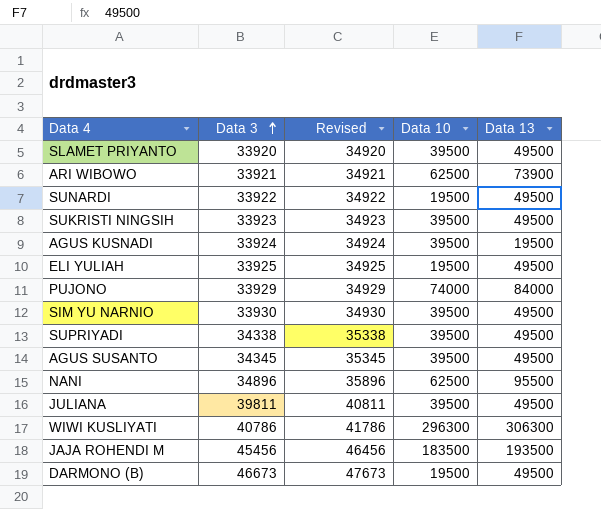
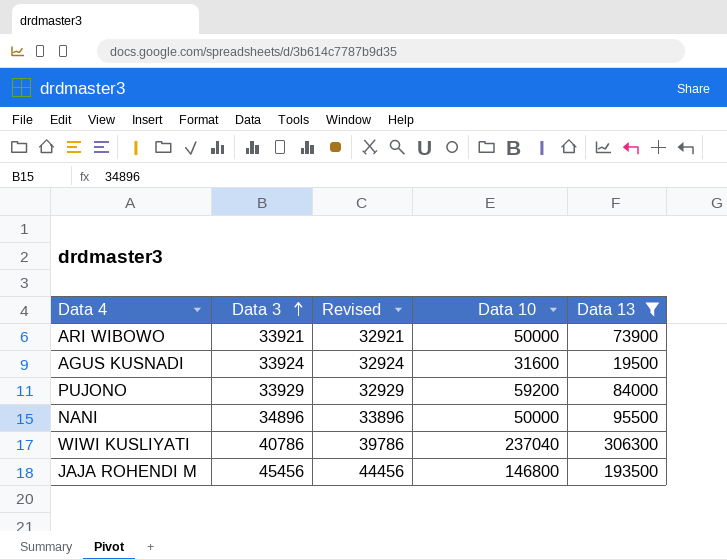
filter: none -> Data 13 != 49500
column Revised | formula: [Data 3] + 1000 -> [Data 3] - 1000
ARI WIBOWO | Data 10: 62500 -> 50000
AGUS KUSNADI | Data 10: 39500 -> 31600
PUJONO | Data 10: 74000 -> 59200
NANI | Data 10: 62500 -> 50000
WIWI KUSLIYATI | Data 10: 296300 -> 237040
JAJA ROHENDI M | Data 10: 183500 -> 146800

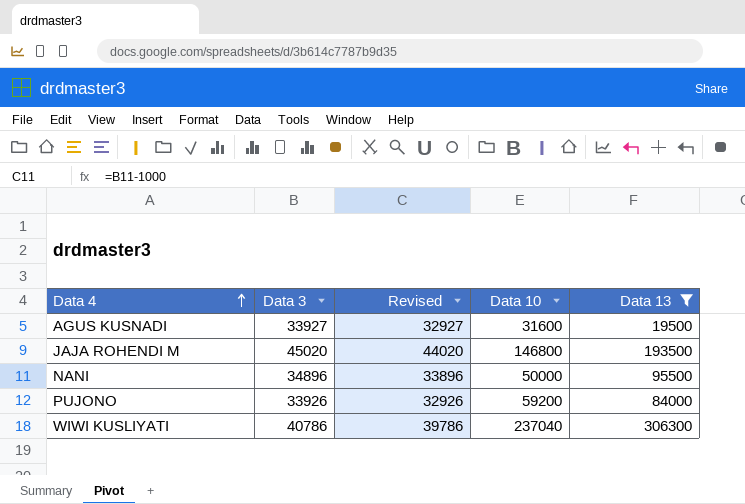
row order: Data 3 ascending -> Data 4 ascending
row ARI WIBOWO: 33921 | 32921 | 50000 | 73900 -> none
AGUS KUSNADI | Data 3: 33924 -> 33927
AGUS KUSNADI | Revised: 32924 -> 32927
JAJA ROHENDI M | Data 3: 45456 -> 45020
JAJA ROHENDI M | Revised: 44456 -> 44020
PUJONO | Data 3: 33929 -> 33926
PUJONO | Revised: 32929 -> 32926

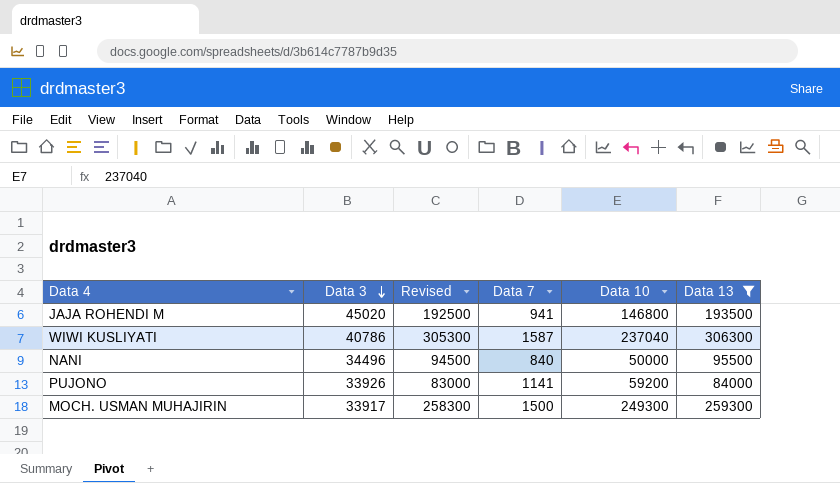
row order: Data 4 ascending -> Data 3 descending
column Revised | formula: [Data 3] - 1000 -> [Data 13] - 1000
column Data 7 | position: none -> 4
row AGUS KUSNADI: 33927 | 32927 | 31600 | 19500 -> none
NANI | Data 3: 34896 -> 34496
row MOCH. USMAN MUHAJIRIN: none -> 33917 | 258300 | 1500 | 249300 | 259300

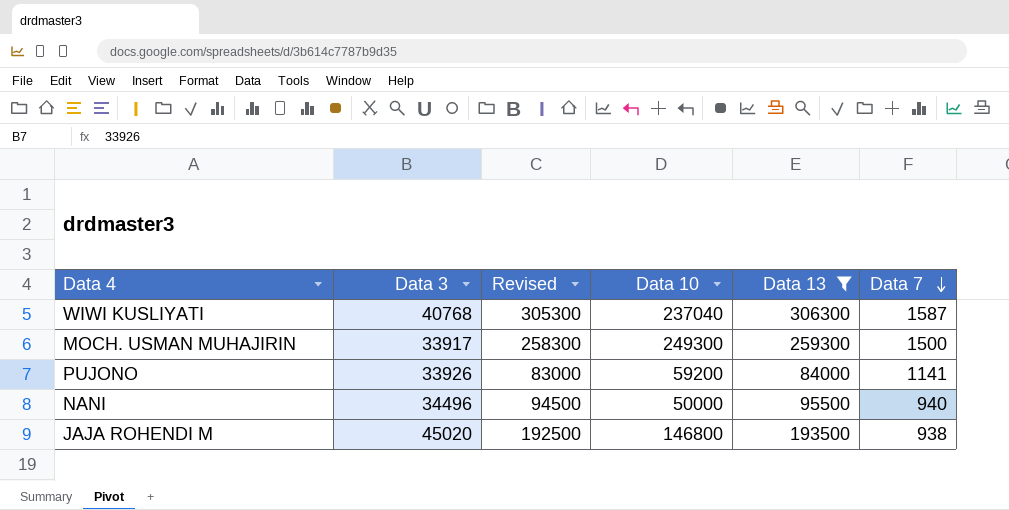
row order: Data 3 descending -> Data 7 descending
column Data 7 | position: 4 -> 6
WIWI KUSLIYATI | Data 3: 40786 -> 40768
NANI | Data 7: 840 -> 940
JAJA ROHENDI M | Data 7: 941 -> 938

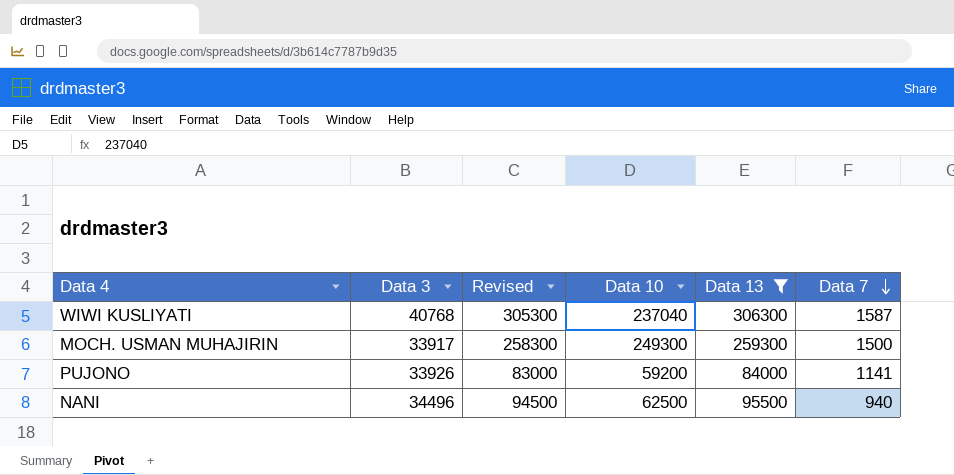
row JAJA ROHENDI M: 45020 | 192500 | 146800 | 193500 | 938 -> none
NANI | Data 10: 50000 -> 62500

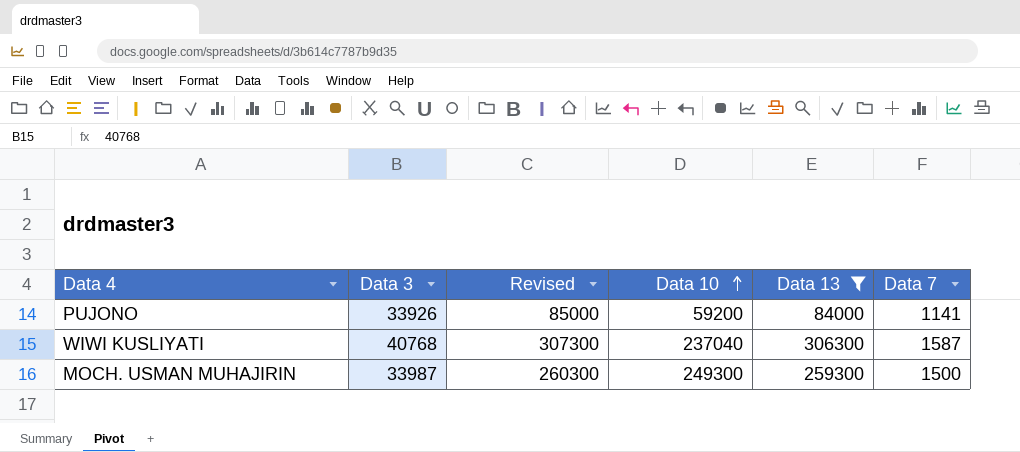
row order: Data 7 descending -> Data 10 ascending
column Revised | formula: [Data 13] - 1000 -> [Data 13] + 1000
row NANI: 34496 | 94500 | 62500 | 95500 | 940 -> none
MOCH. USMAN MUHAJIRIN | Data 3: 33917 -> 33987

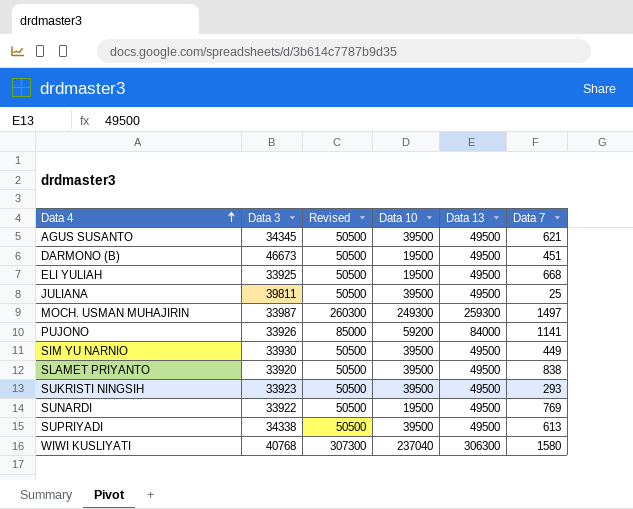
filter: Data 13 != 49500 -> none
row order: Data 10 ascending -> Data 4 ascending
MOCH. USMAN MUHAJIRIN | Data 7: 1500 -> 1497
WIWI KUSLIYATI | Data 7: 1587 -> 1580

